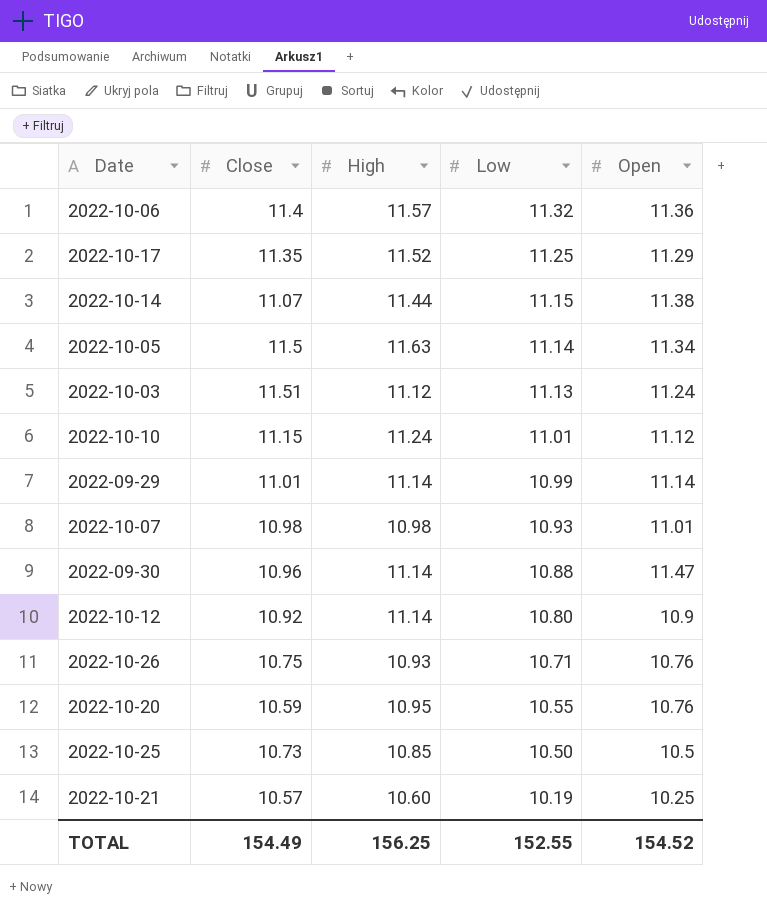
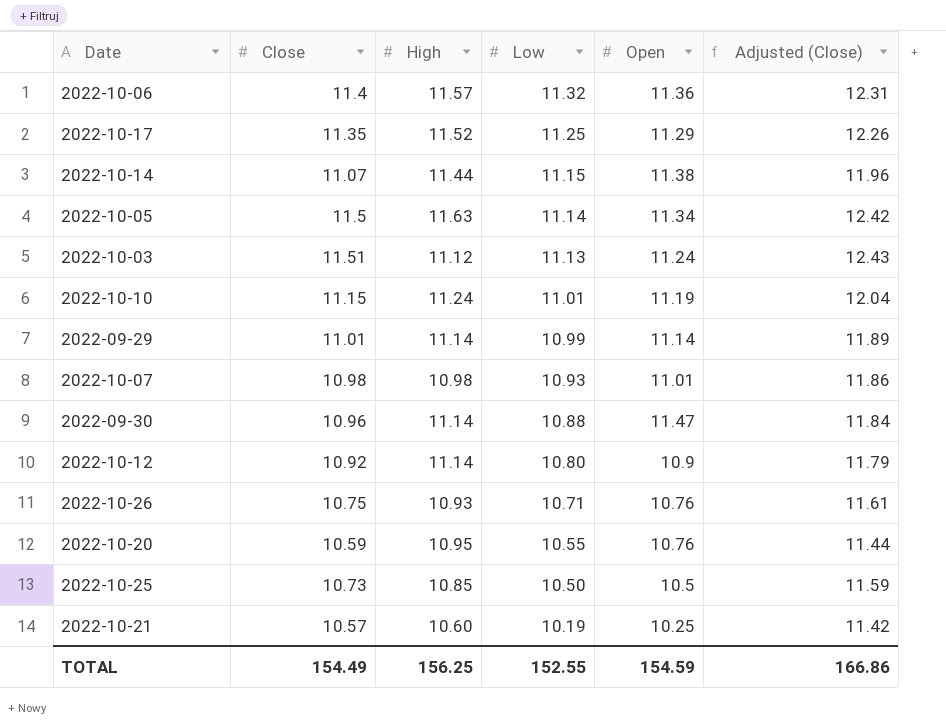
column Adjusted (Close) | formula: none -> [Close] * 1.08
2022-10-10 | Open: 11.12 -> 11.19
TOTAL | Open: 154.52 -> 154.59

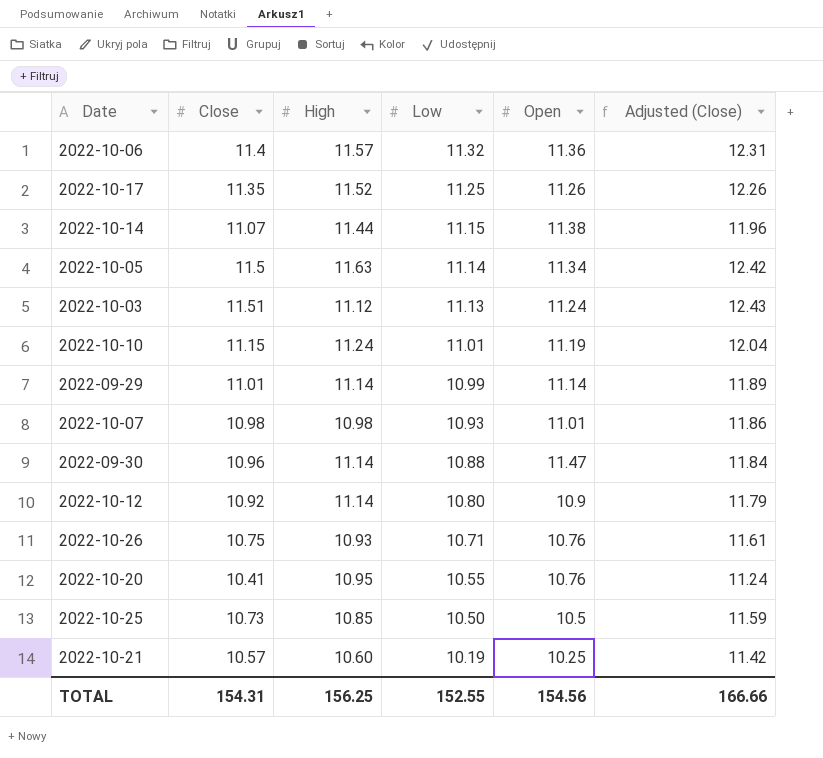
2022-10-17 | Open: 11.29 -> 11.26
2022-10-20 | Close: 10.59 -> 10.41
2022-10-20 | Adjusted (Close): 11.44 -> 11.24
TOTAL | Close: 154.49 -> 154.31
TOTAL | Open: 154.59 -> 154.56
TOTAL | Adjusted (Close): 166.86 -> 166.66

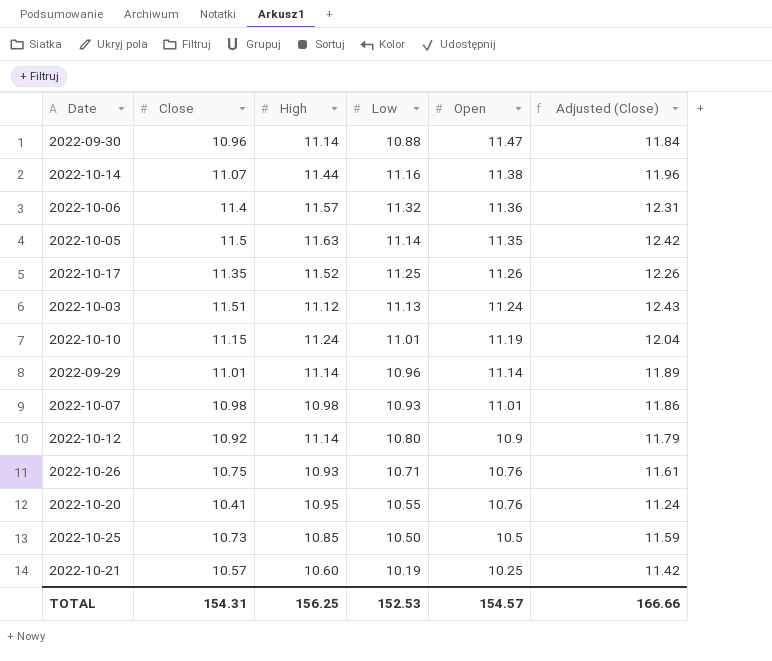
row order: Low descending -> Open descending
2022-10-14 | Low: 11.15 -> 11.16
2022-10-05 | Open: 11.34 -> 11.35
2022-09-29 | Low: 10.99 -> 10.96
TOTAL | Low: 152.55 -> 152.53
TOTAL | Open: 154.56 -> 154.57

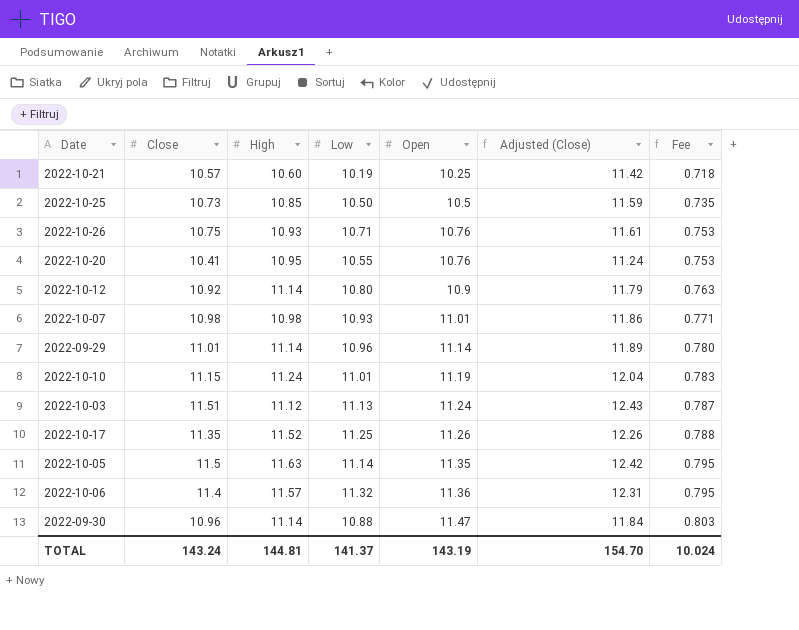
row order: Open descending -> Open ascending
column Fee | formula: none -> [Open] * 0.07
row 2022-10-14: 11.07 | 11.44 | 11.16 | 11.38 | 11.96 -> none
TOTAL | Close: 154.31 -> 143.24
TOTAL | High: 156.25 -> 144.81
TOTAL | Low: 152.53 -> 141.37
TOTAL | Open: 154.57 -> 143.19
TOTAL | Adjusted (Close): 166.66 -> 154.70

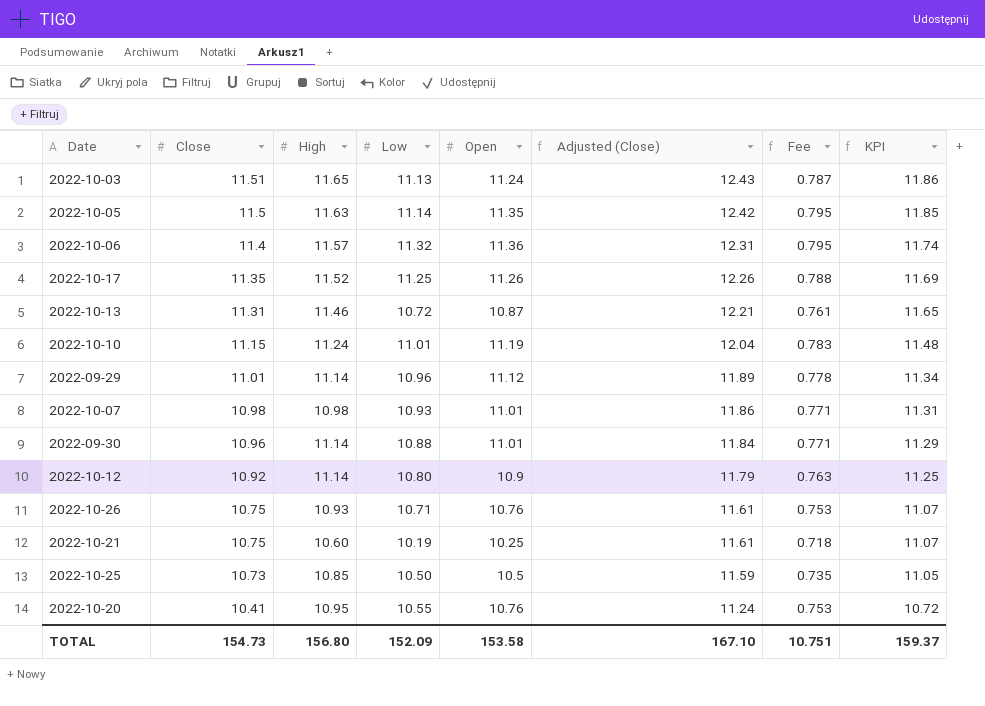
row order: Open ascending -> Close descending
column KPI | formula: none -> [Close] * 1.03
2022-10-03 | High: 11.12 -> 11.65
row 2022-10-13: none -> 11.31 | 11.46 | 10.72 | 10.87 | 12.21 | 0.761 | 11.65
2022-09-29 | Open: 11.14 -> 11.12
2022-09-29 | Fee: 0.780 -> 0.778
2022-09-30 | Open: 11.47 -> 11.01
2022-09-30 | Fee: 0.803 -> 0.771
2022-10-21 | Close: 10.57 -> 10.75
2022-10-21 | Adjusted (Close): 11.42 -> 11.61
TOTAL | Close: 143.24 -> 154.73
TOTAL | High: 144.81 -> 156.80
TOTAL | Low: 141.37 -> 152.09
TOTAL | Open: 143.19 -> 153.58
TOTAL | Adjusted (Close): 154.70 -> 167.10
TOTAL | Fee: 10.024 -> 10.751

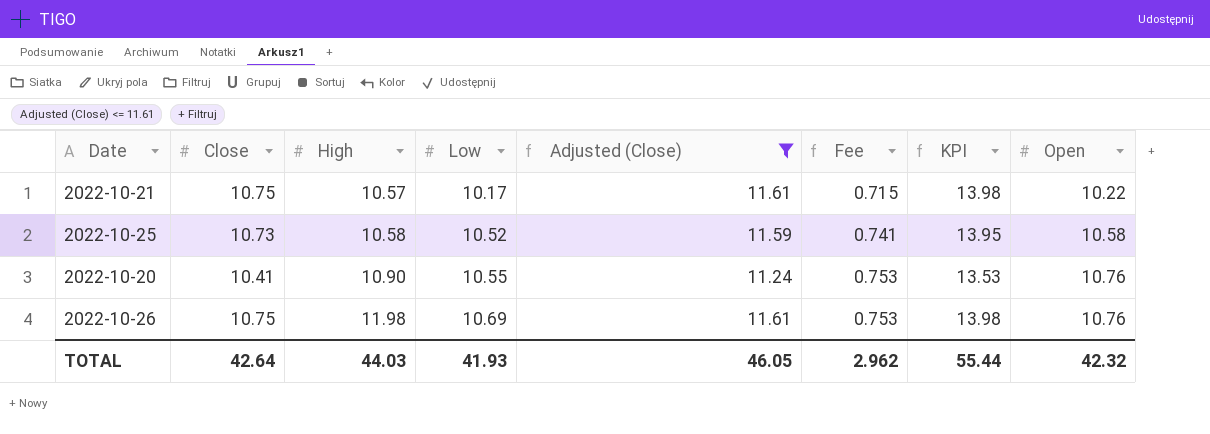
filter: none -> Adjusted (Close) <= 11.61
row order: Close descending -> High ascending
column KPI | formula: [Close] * 1.03 -> [Close] * 1.3
column Open | position: 5 -> 8
2022-10-21 | High: 10.60 -> 10.57
2022-10-21 | Low: 10.19 -> 10.17
2022-10-21 | Fee: 0.718 -> 0.715
2022-10-21 | Open: 10.25 -> 10.22
2022-10-25 | High: 10.85 -> 10.58
2022-10-25 | Low: 10.50 -> 10.52
2022-10-25 | Fee: 0.735 -> 0.741
2022-10-25 | Open: 10.5 -> 10.58
2022-10-20 | High: 10.95 -> 10.90
2022-10-26 | High: 10.93 -> 11.98
2022-10-26 | Low: 10.71 -> 10.69
TOTAL | Close: 154.73 -> 42.64
TOTAL | High: 156.80 -> 44.03
TOTAL | Low: 152.09 -> 41.93
TOTAL | Adjusted (Close): 167.10 -> 46.05
TOTAL | Fee: 10.751 -> 2.962
TOTAL | KPI: 159.37 -> 55.44
TOTAL | Open: 153.58 -> 42.32

